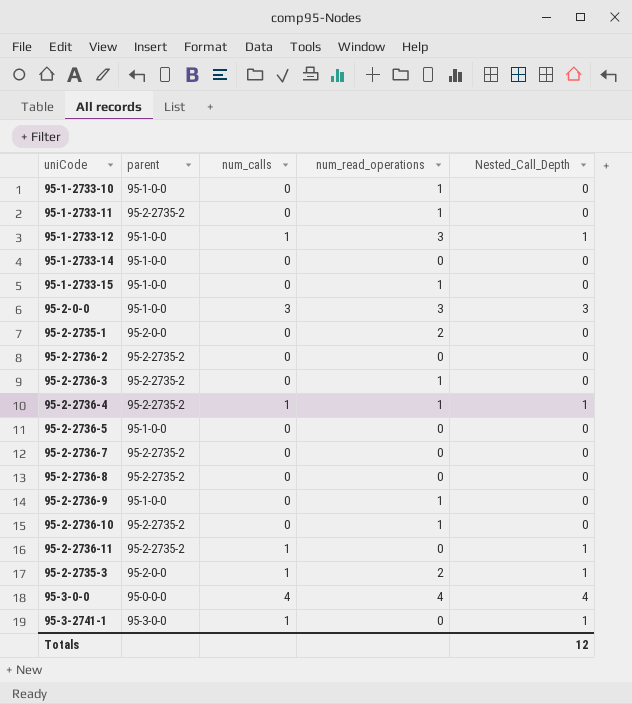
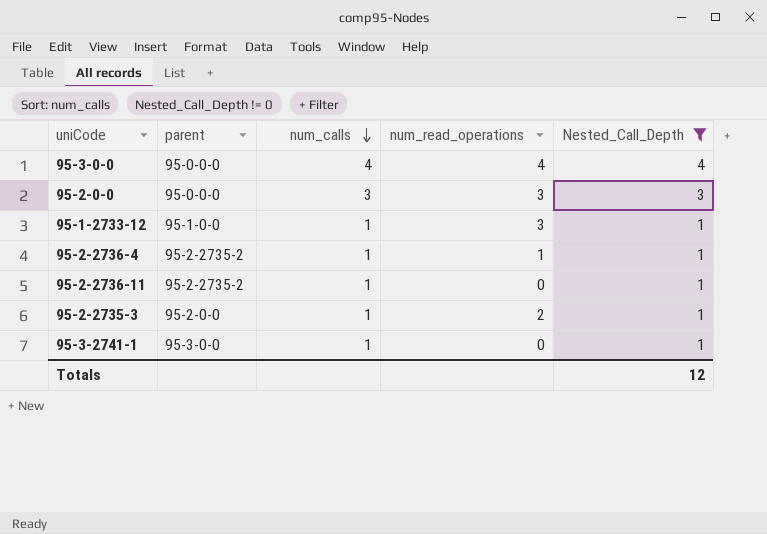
filter: none -> Nested_Call_Depth != 0
row order: none -> num_calls descending
95-2-0-0 | parent: 95-1-0-0 -> 95-0-0-0

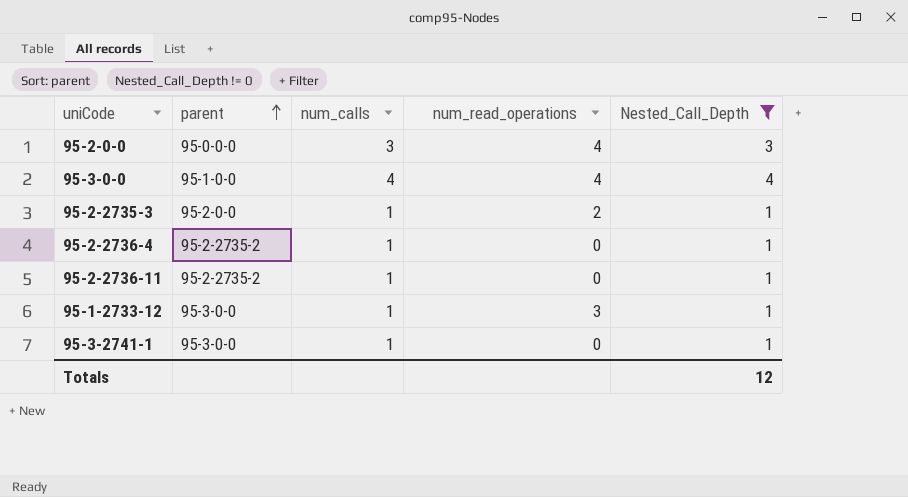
row order: num_calls descending -> parent ascending
95-2-0-0 | num_read_operations: 3 -> 4
95-3-0-0 | parent: 95-0-0-0 -> 95-1-0-0
95-2-2736-4 | num_read_operations: 1 -> 0
95-1-2733-12 | parent: 95-1-0-0 -> 95-3-0-0

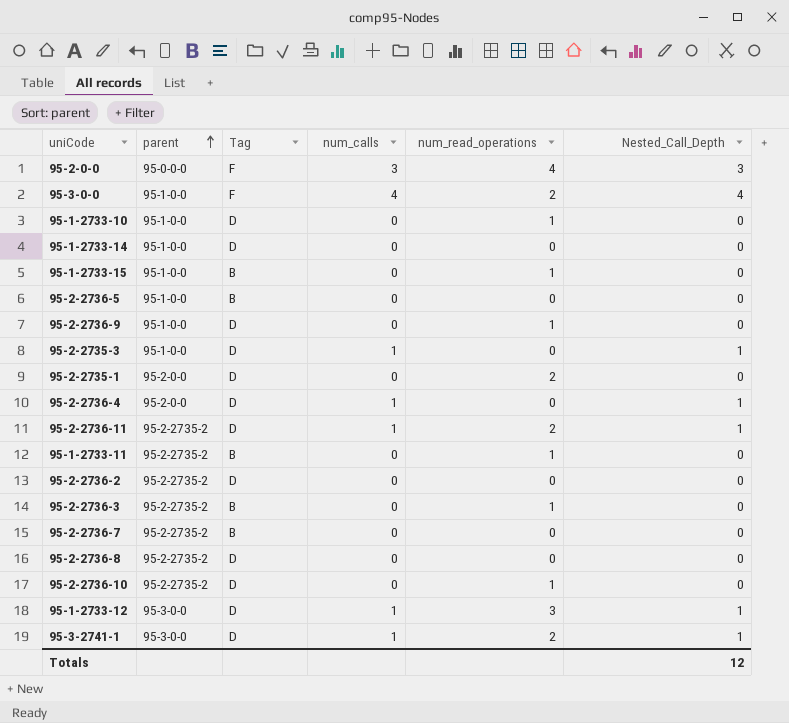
filter: Nested_Call_Depth != 0 -> none
column Tag | position: none -> 3
95-3-0-0 | num_read_operations: 4 -> 2
95-2-2735-3 | parent: 95-2-0-0 -> 95-1-0-0
95-2-2735-3 | num_read_operations: 2 -> 0
95-2-2736-4 | parent: 95-2-2735-2 -> 95-2-0-0
95-2-2736-11 | num_read_operations: 0 -> 2
95-3-2741-1 | num_read_operations: 0 -> 2

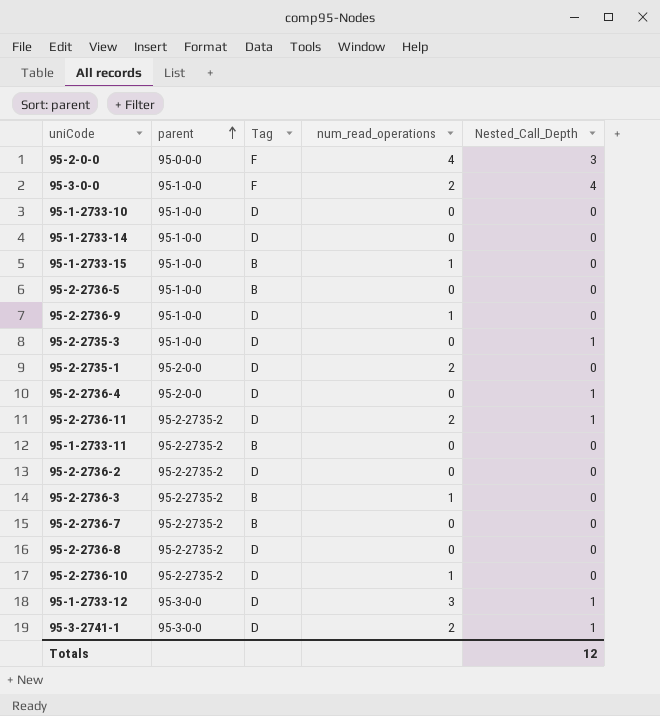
column num_calls | position: 4 -> none
95-1-2733-10 | num_read_operations: 1 -> 0
95-1-2733-11 | num_read_operations: 1 -> 0

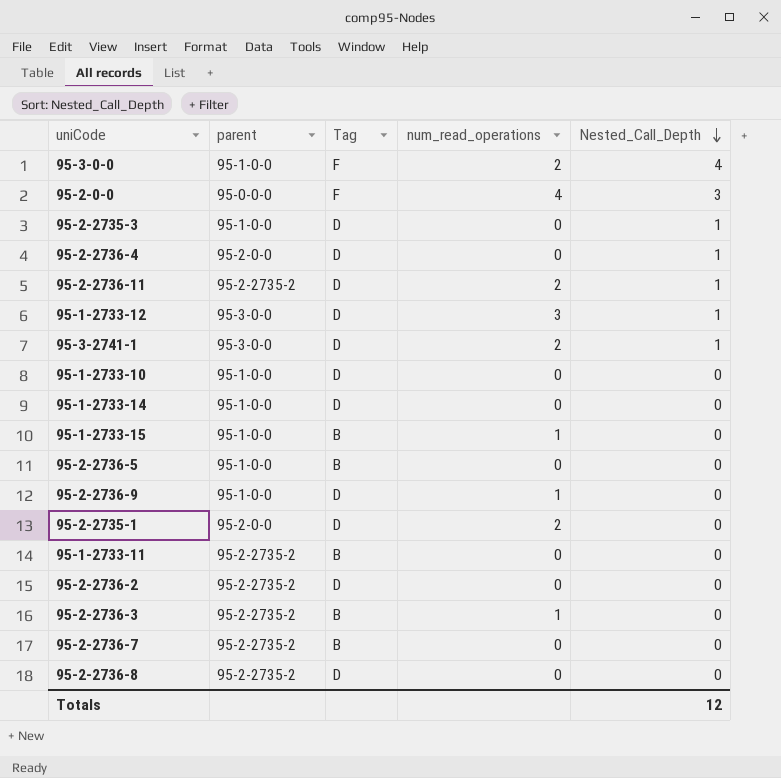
row order: parent ascending -> Nested_Call_Depth descending
row 95-2-2736-10: 95-2-2735-2 | D | 1 | 0 -> none

